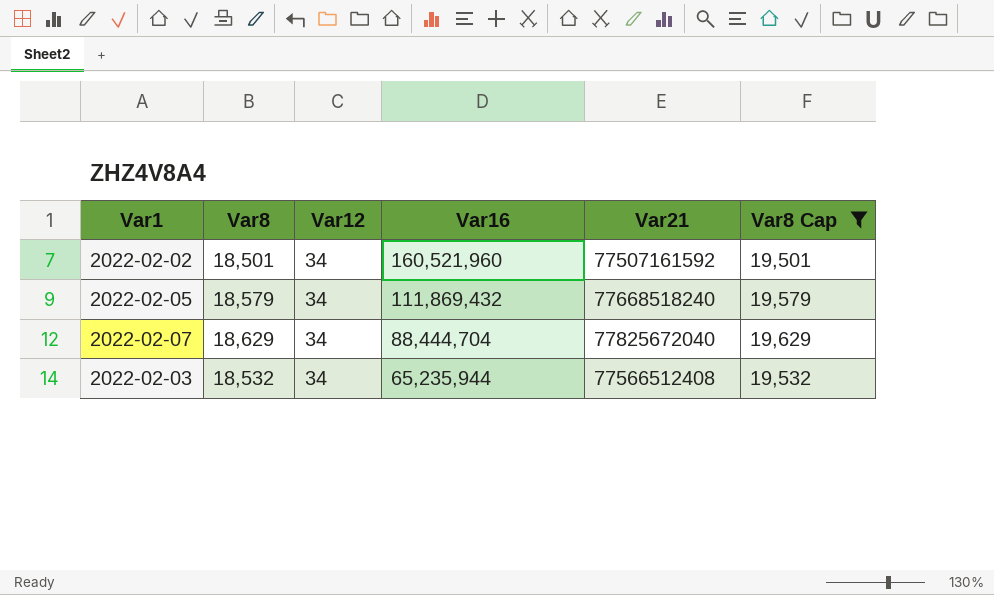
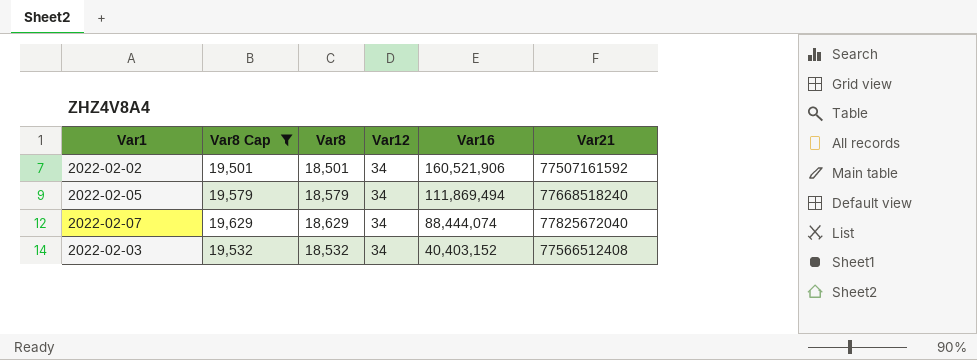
column Var8 Cap | position: 6 -> 2
2022-02-02 | Var16: 160,521,960 -> 160,521,906
2022-02-05 | Var16: 111,869,432 -> 111,869,494
2022-02-07 | Var16: 88,444,704 -> 88,444,074
2022-02-03 | Var16: 65,235,944 -> 40,403,152

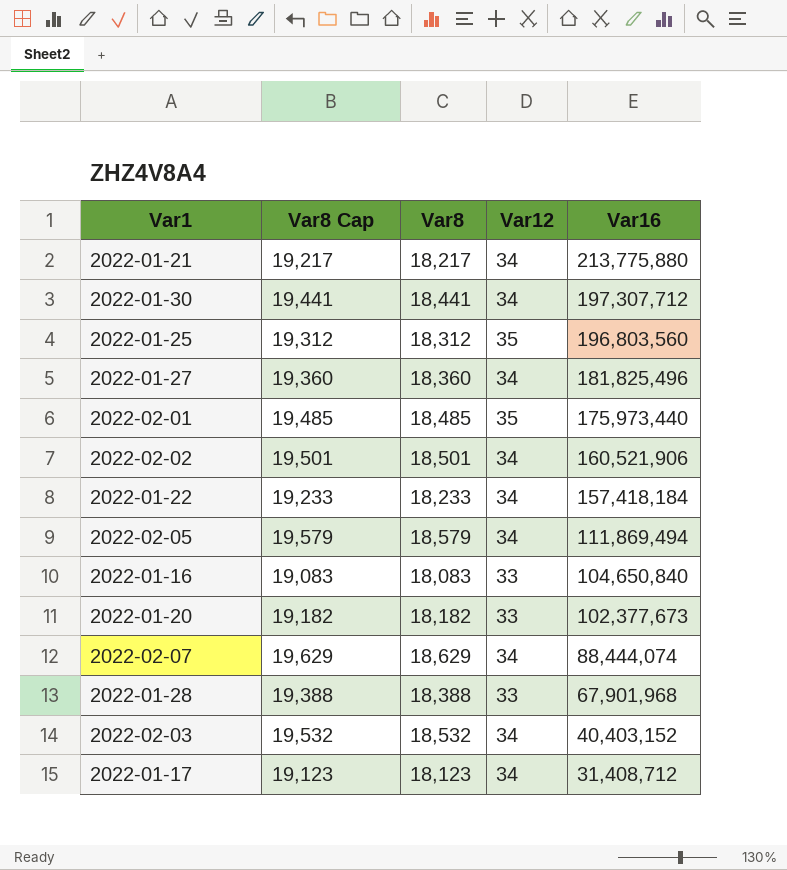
filter: Var8 Cap >= 19,501 -> none
column Var21 | position: 6 -> none

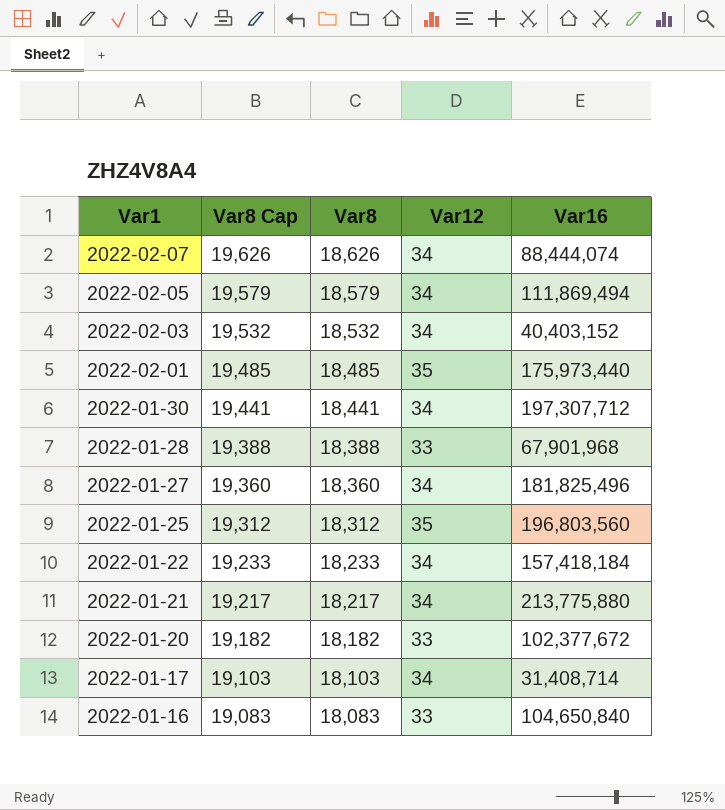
row order: Var16 descending -> Var1 descending
row 2022-02-02: 19,501 | 18,501 | 34 | 160,521,906 -> none
2022-02-07 | Var8 Cap: 19,629 -> 19,626
2022-02-07 | Var8: 18,629 -> 18,626
2022-01-20 | Var16: 102,377,673 -> 102,377,672
2022-01-17 | Var8 Cap: 19,123 -> 19,103
2022-01-17 | Var8: 18,123 -> 18,103
2022-01-17 | Var16: 31,408,712 -> 31,408,714

